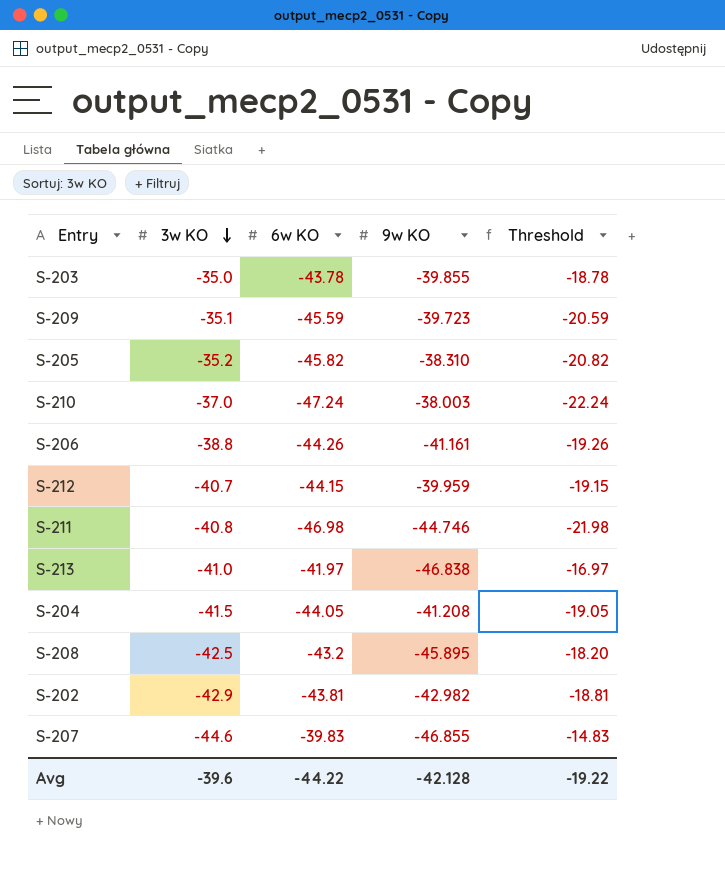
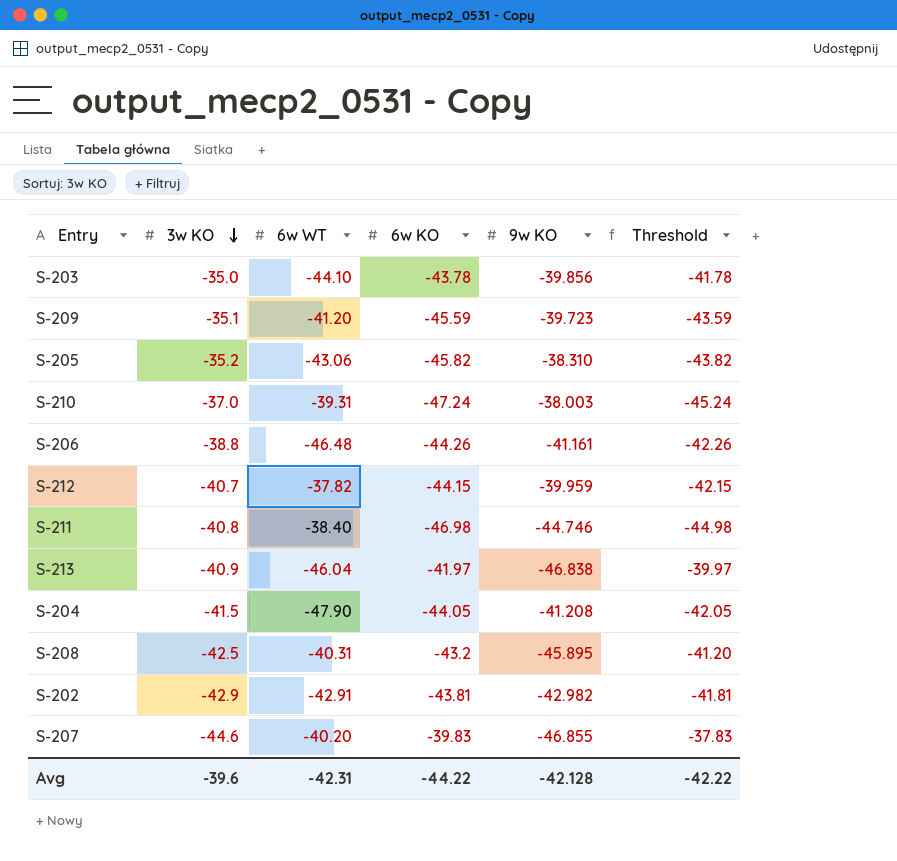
column 6w WT | position: none -> 3
column Threshold | formula: [6w KO] + 25 -> [6w KO] + 2
S-203 | 9w KO: -39.855 -> -39.856
S-213 | 3w KO: -41.0 -> -40.9
Avg | Threshold: -19.22 -> -42.22

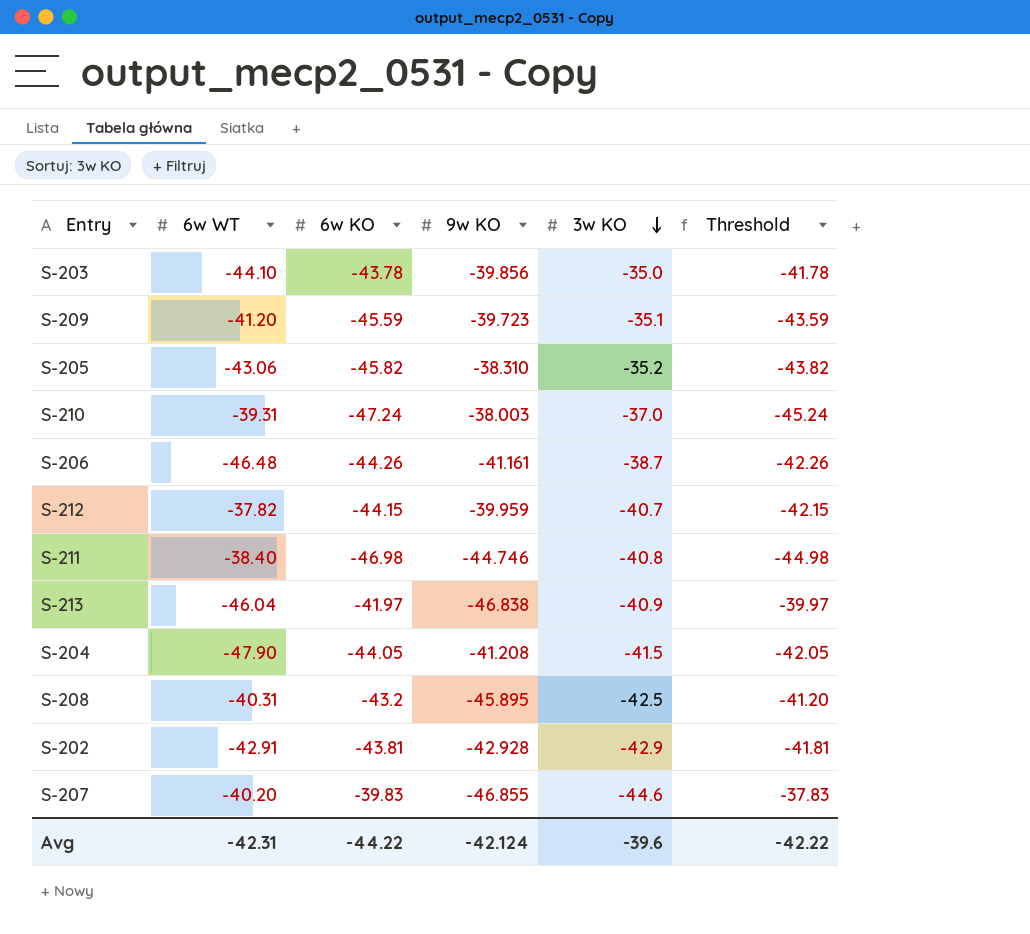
column 3w KO | position: 2 -> 5
S-206 | 3w KO: -38.8 -> -38.7
S-202 | 9w KO: -42.982 -> -42.928
Avg | 9w KO: -42.128 -> -42.124

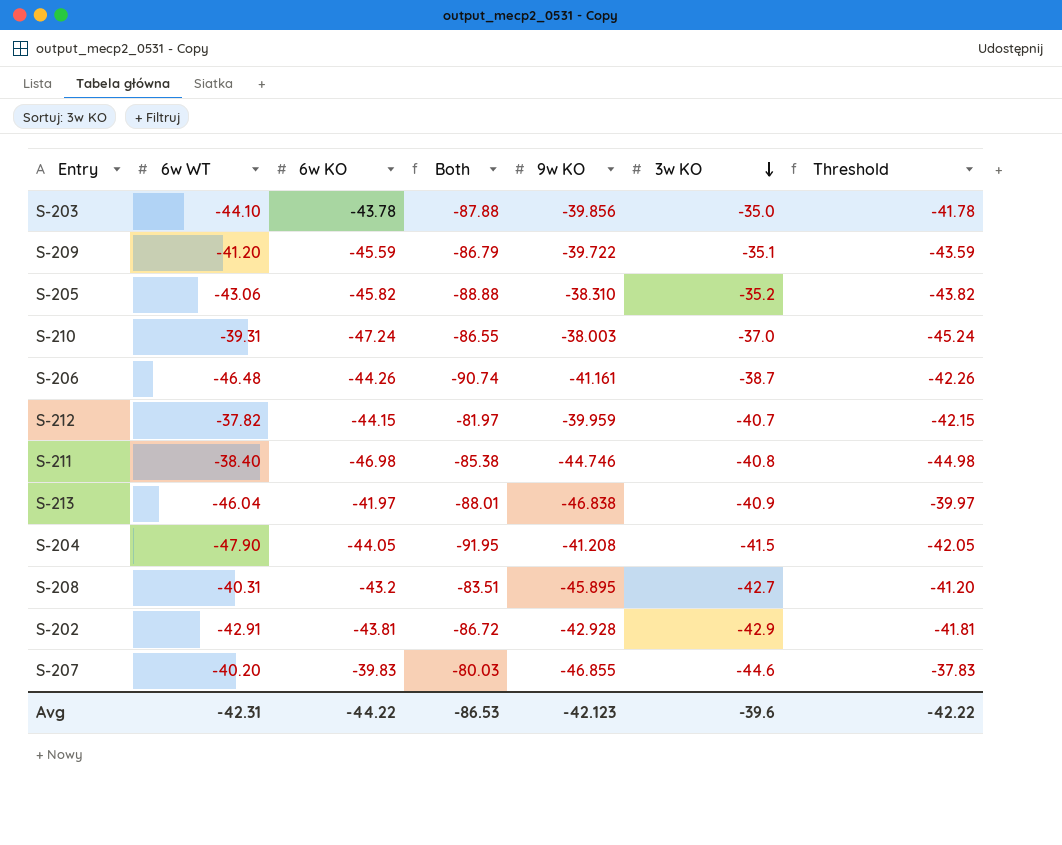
column Both | formula: none -> [6w WT] + [6w KO]
S-209 | 9w KO: -39.723 -> -39.722
S-208 | 3w KO: -42.5 -> -42.7
Avg | 9w KO: -42.124 -> -42.123

